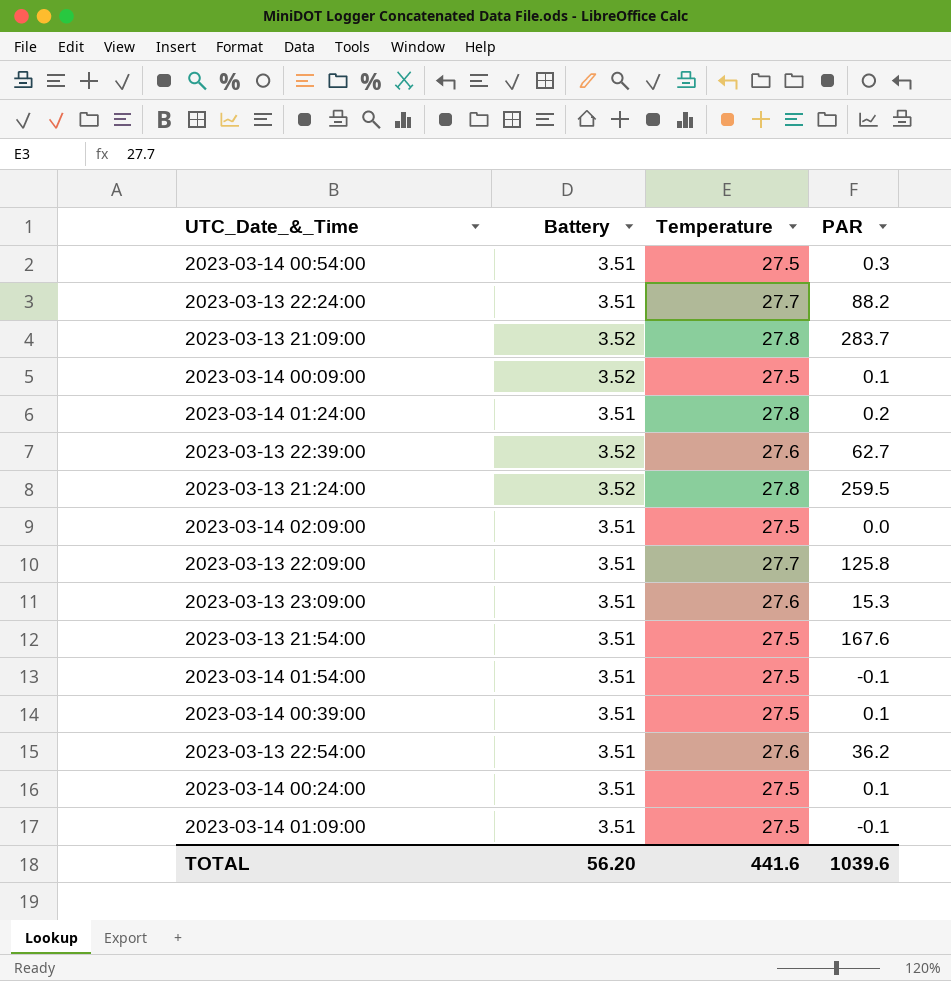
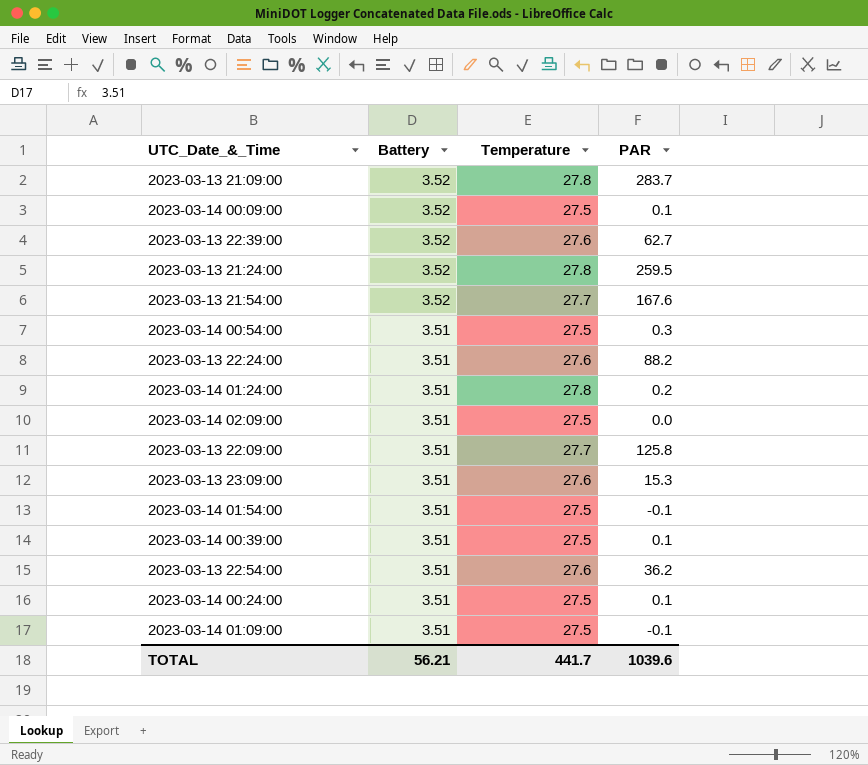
row order: none -> Battery descending
2023-03-13 21:54:00 | Battery: 3.51 -> 3.52
2023-03-13 21:54:00 | Temperature: 27.5 -> 27.7
2023-03-13 22:24:00 | Temperature: 27.7 -> 27.6
TOTAL | Battery: 56.20 -> 56.21
TOTAL | Temperature: 441.6 -> 441.7

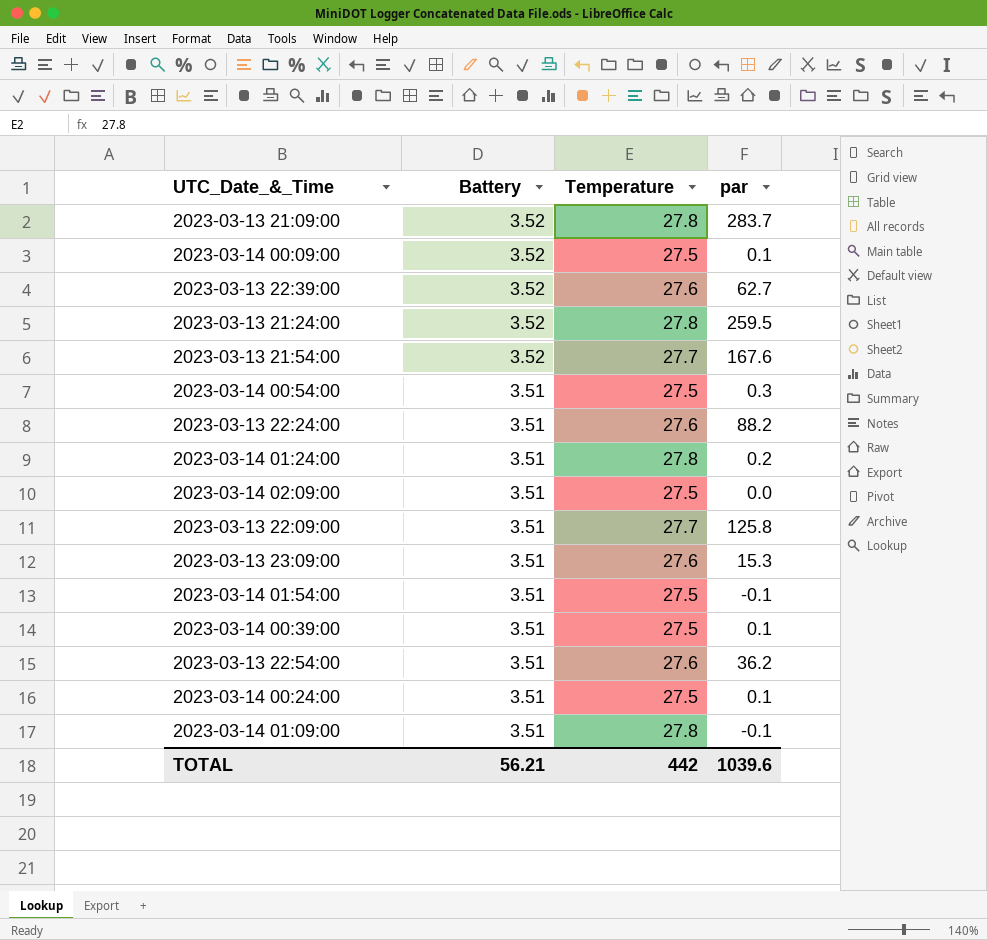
column name: PAR -> par
2023-03-14 01:09:00 | Temperature: 27.5 -> 27.8
TOTAL | Temperature: 441.7 -> 442

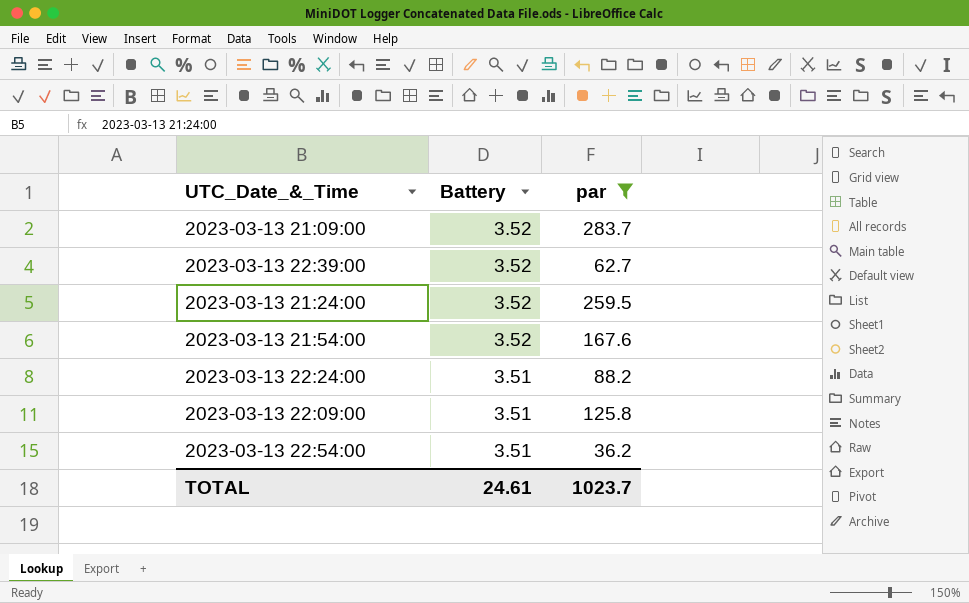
filter: none -> par >= 36.2
column Temperature | position: 3 -> none
TOTAL | Battery: 56.21 -> 24.61
TOTAL | par: 1039.6 -> 1023.7

